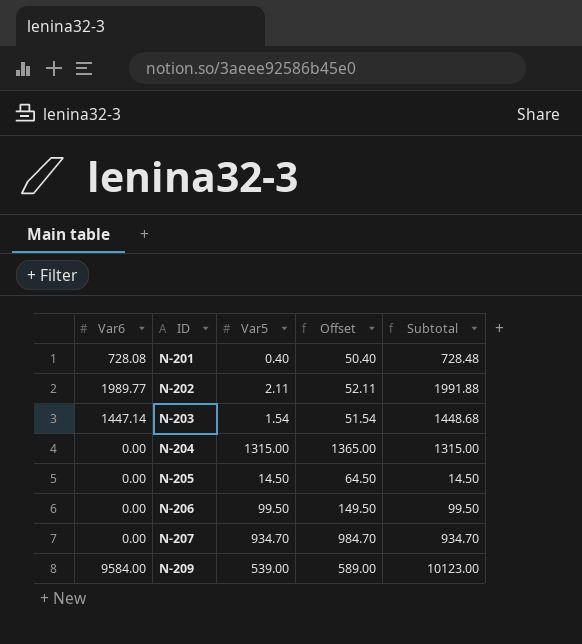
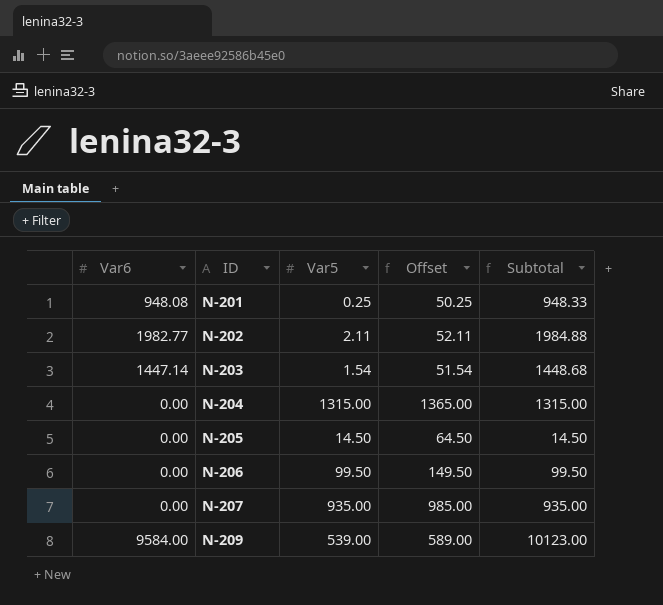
N-201 | Var6: 728.08 -> 948.08
N-201 | Var5: 0.40 -> 0.25
N-201 | Offset: 50.40 -> 50.25
N-201 | Subtotal: 728.48 -> 948.33
N-202 | Var6: 1989.77 -> 1982.77
N-202 | Subtotal: 1991.88 -> 1984.88
N-207 | Var5: 934.70 -> 935.00
N-207 | Offset: 984.70 -> 985.00
N-207 | Subtotal: 934.70 -> 935.00

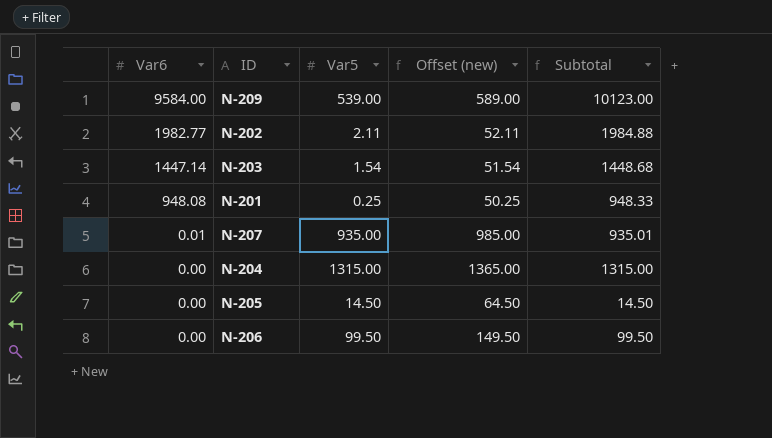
row order: ID ascending -> Var6 descending
column name: Offset -> Offset (new)
N-207 | Var6: 0.00 -> 0.01
N-207 | Subtotal: 935.00 -> 935.01

